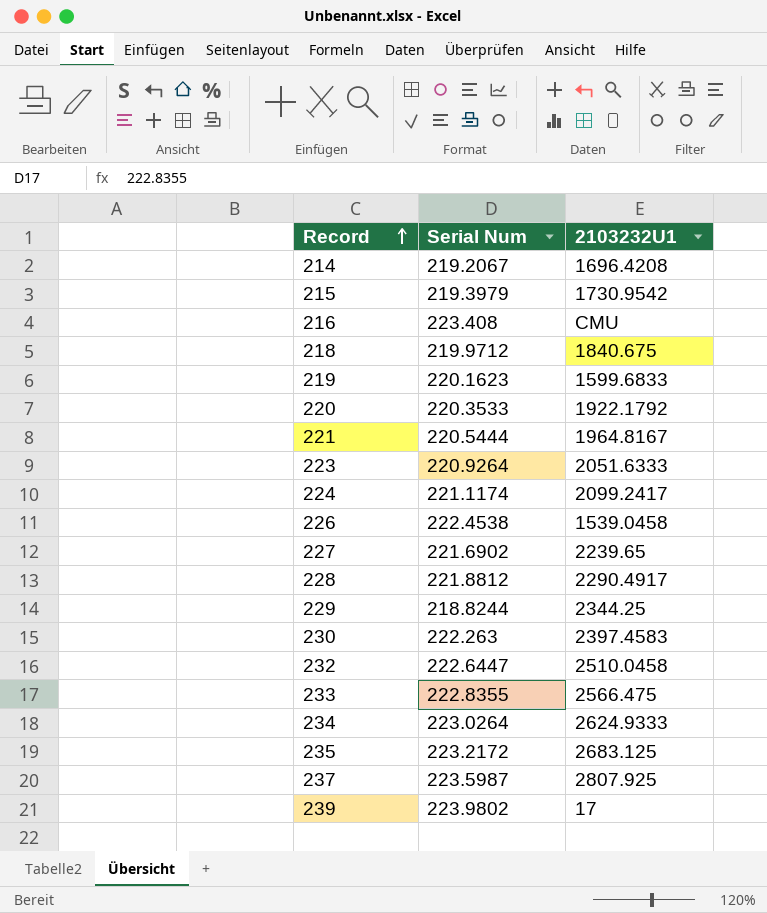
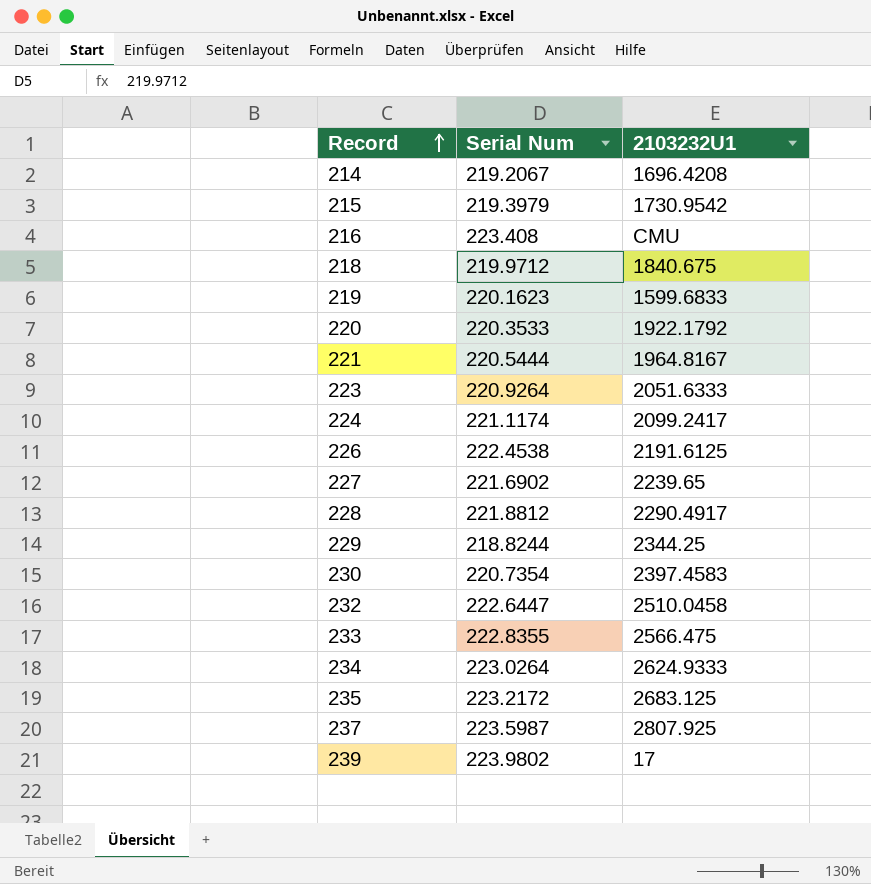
226 | 2103232U1: 1539.0458 -> 2191.6125
230 | Serial Num: 222.263 -> 220.7354

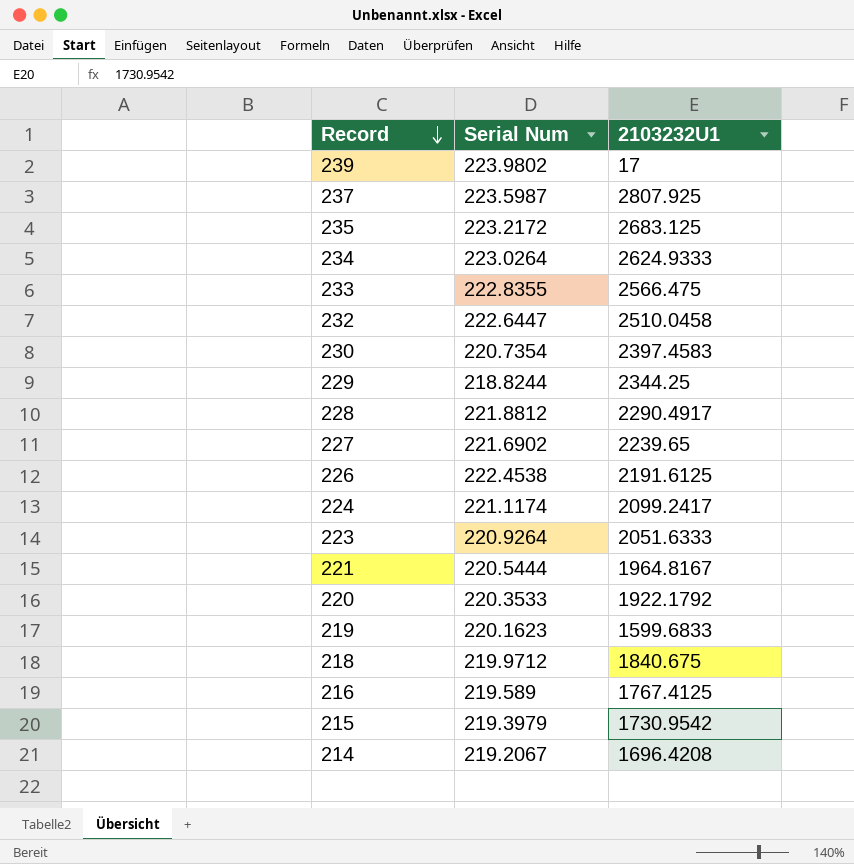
row order: Record ascending -> Record descending
216 | Serial Num: 223.408 -> 219.589
216 | 2103232U1: CMU -> 1767.4125

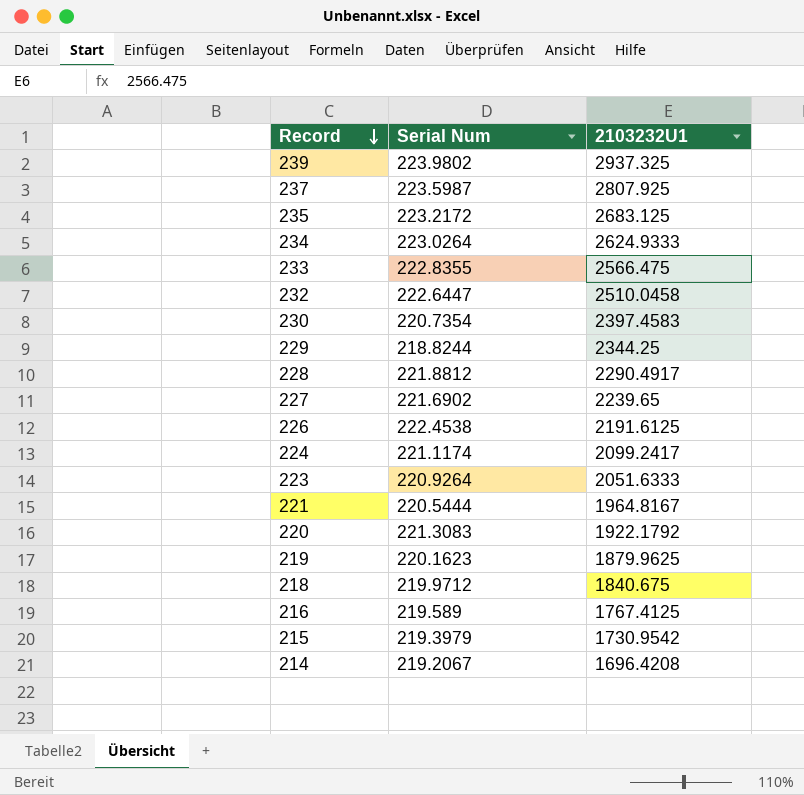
239 | 2103232U1: 17 -> 2937.325
220 | Serial Num: 220.3533 -> 221.3083
219 | 2103232U1: 1599.6833 -> 1879.9625

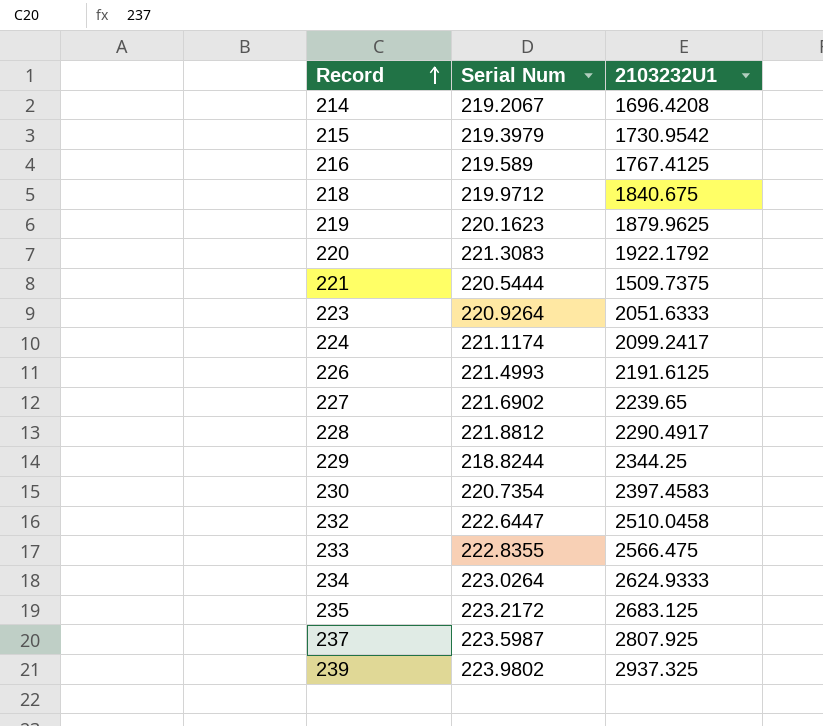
row order: Record descending -> Record ascending
221 | 2103232U1: 1964.8167 -> 1509.7375
226 | Serial Num: 222.4538 -> 221.4993

